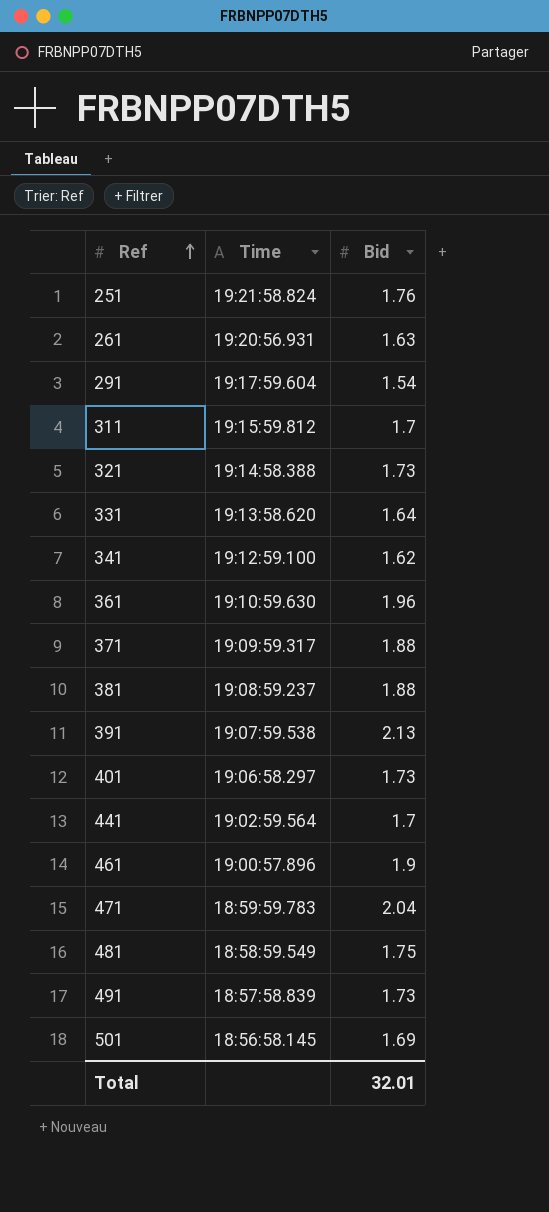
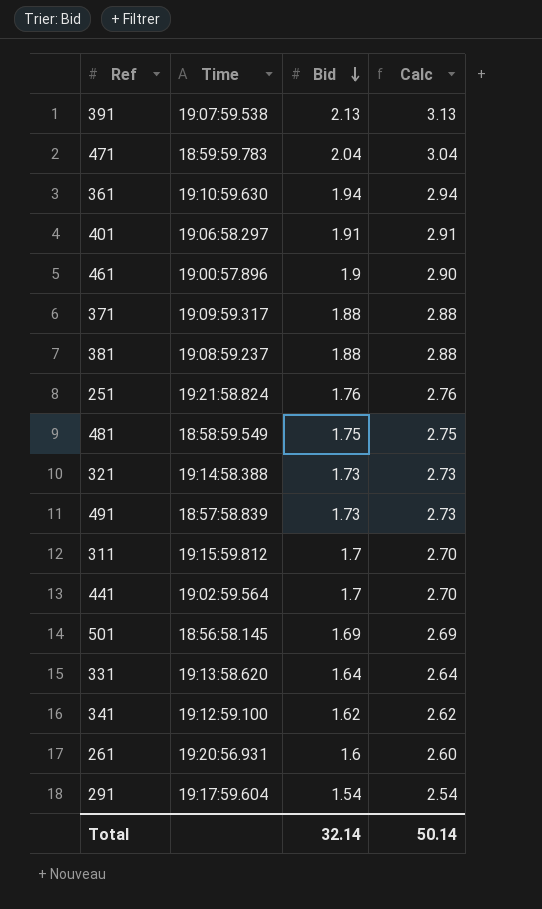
row order: Ref ascending -> Bid descending
column Calc | formula: none -> [Bid] + 1
361 | Bid: 1.96 -> 1.94
401 | Bid: 1.73 -> 1.91
261 | Bid: 1.63 -> 1.6
Total | Bid: 32.01 -> 32.14

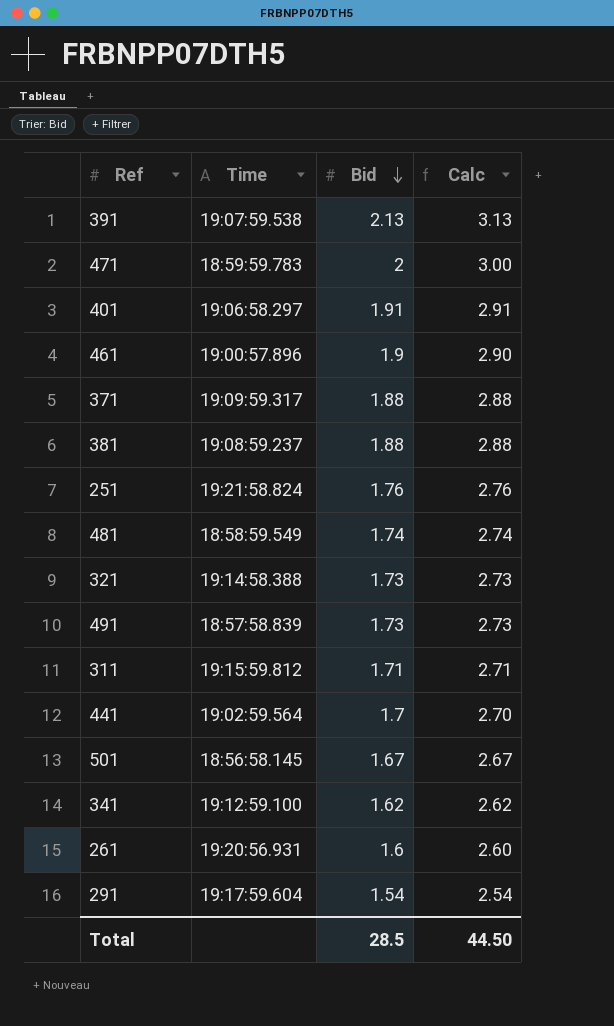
row 361: 19:10:59.630 | 1.94 | 2.94 -> none
row 331: 19:13:58.620 | 1.64 | 2.64 -> none
471 | Bid: 2.04 -> 2
471 | Calc: 3.04 -> 3.00
481 | Bid: 1.75 -> 1.74
481 | Calc: 2.75 -> 2.74
311 | Bid: 1.7 -> 1.71
311 | Calc: 2.70 -> 2.71
501 | Bid: 1.69 -> 1.67
501 | Calc: 2.69 -> 2.67
Total | Bid: 32.14 -> 28.5
Total | Calc: 50.14 -> 44.50

